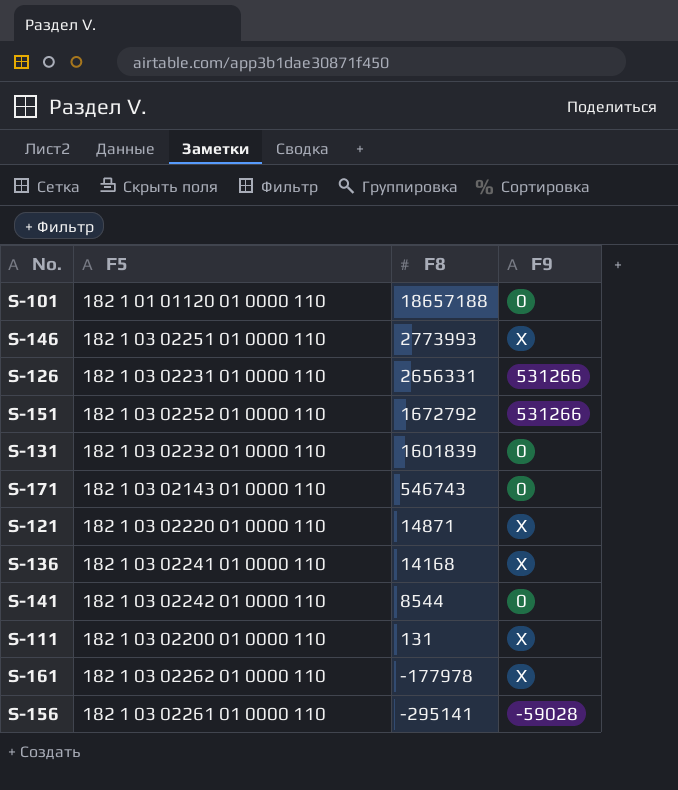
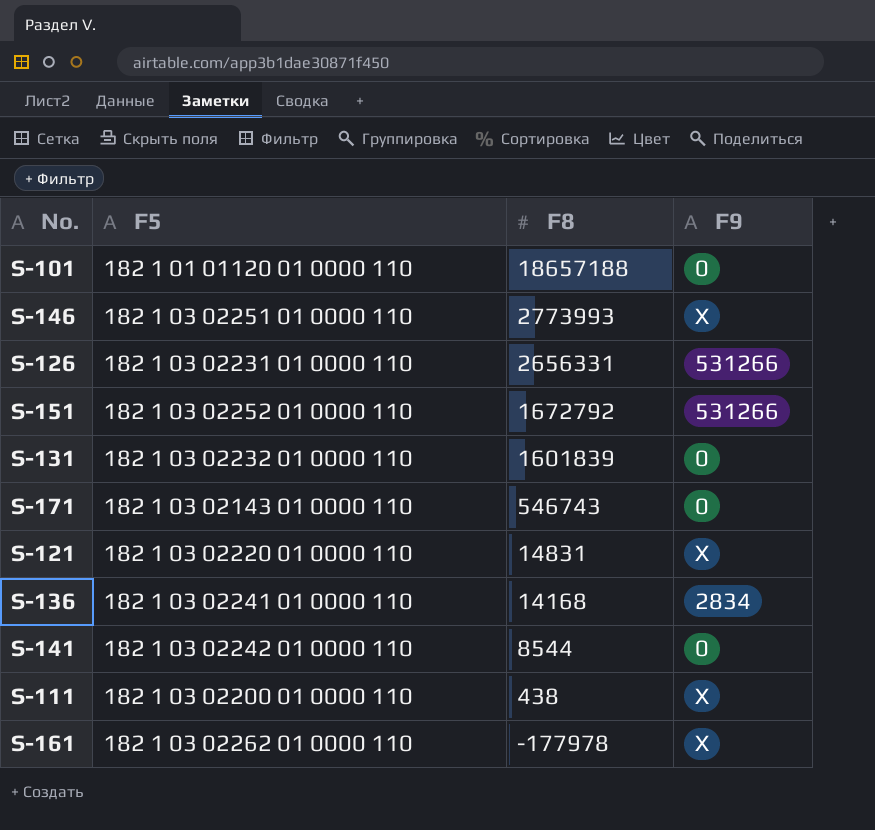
row S-156: 182 1 03 02261 01 0000 110 | -295141 | -59028 -> none
S-121 | F8: 14871 -> 14831
S-136 | F9: X -> 2834
S-111 | F8: 131 -> 438

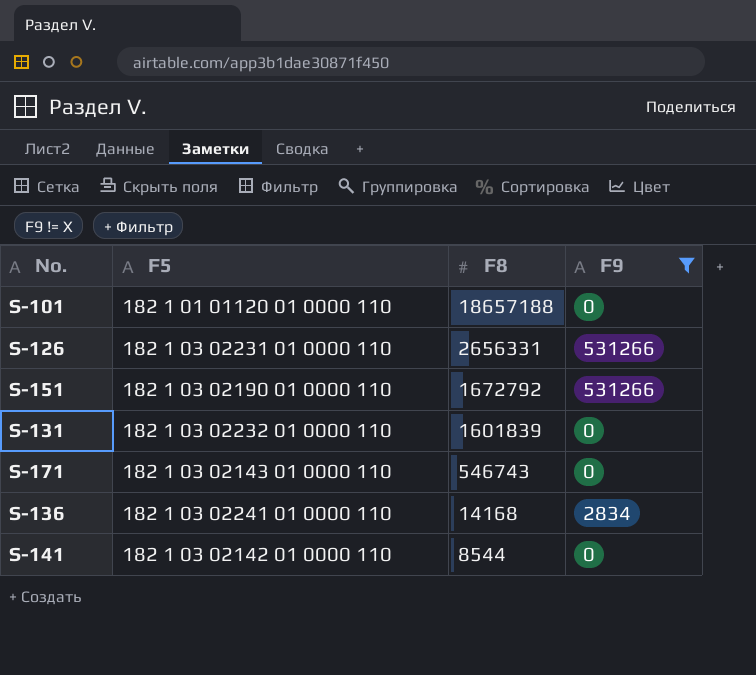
filter: none -> F9 != X
S-151 | F5: 182 1 03 02252 01 0000 110 -> 182 1 03 02190 01 0000 110
S-141 | F5: 182 1 03 02242 01 0000 110 -> 182 1 03 02142 01 0000 110

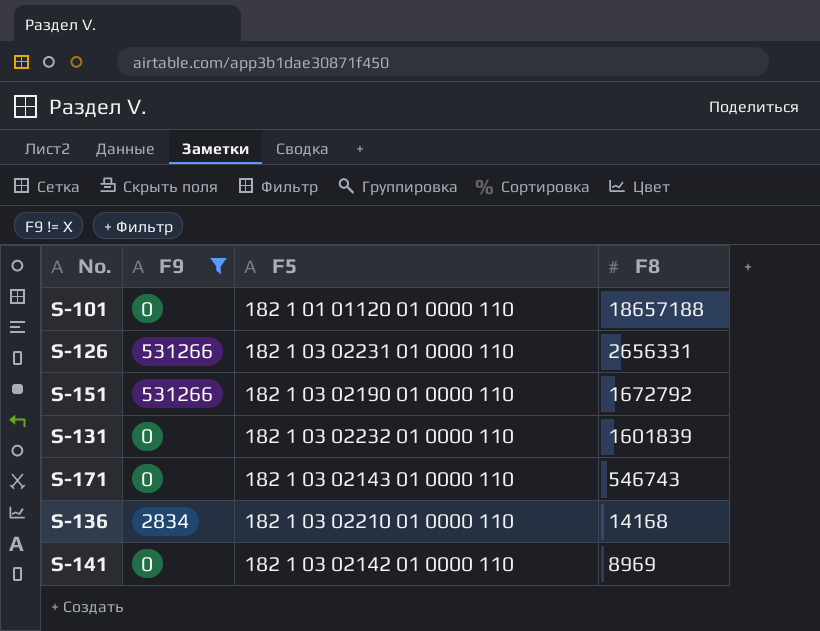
column F9 | position: 4 -> 2
S-136 | F5: 182 1 03 02241 01 0000 110 -> 182 1 03 02210 01 0000 110
S-141 | F8: 8544 -> 8969

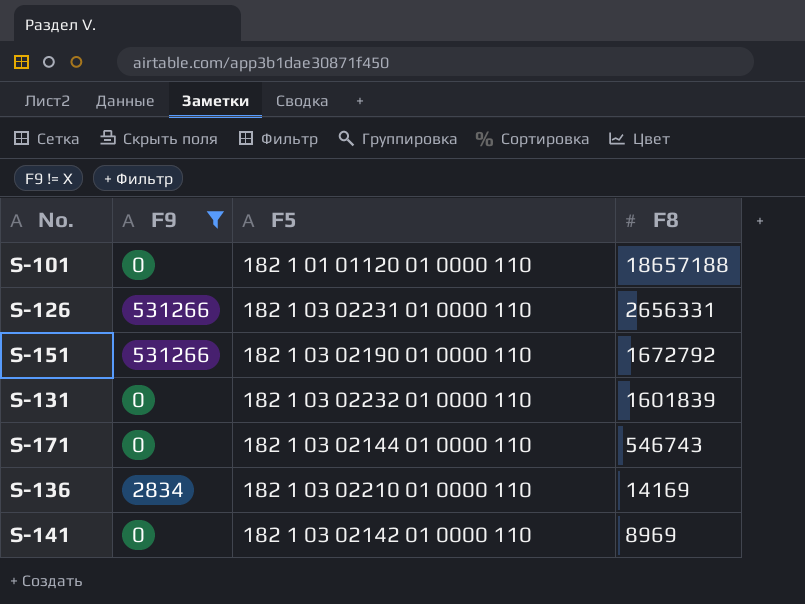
S-171 | F5: 182 1 03 02143 01 0000 110 -> 182 1 03 02144 01 0000 110
S-136 | F8: 14168 -> 14169

